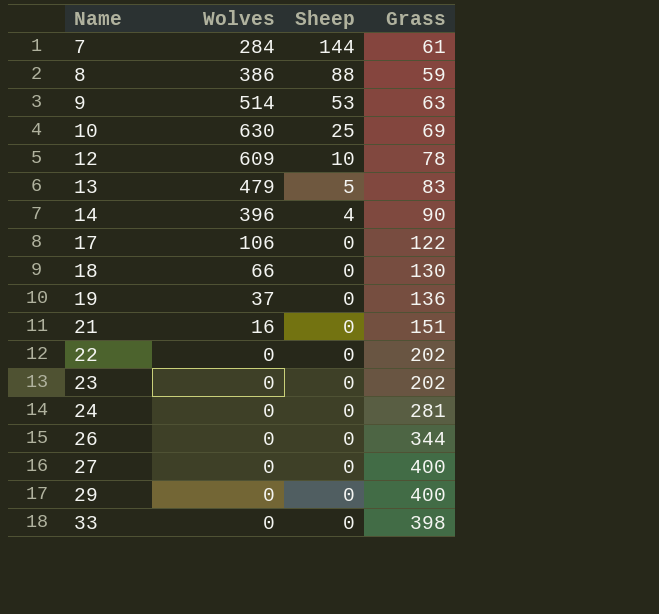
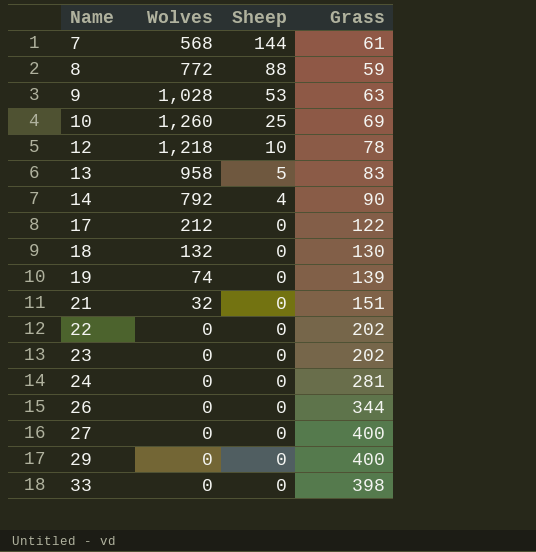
7 | Wolves: 284 -> 568
8 | Wolves: 386 -> 772
9 | Wolves: 514 -> 1,028
10 | Wolves: 630 -> 1,260
12 | Wolves: 609 -> 1,218
13 | Wolves: 479 -> 958
14 | Wolves: 396 -> 792
17 | Wolves: 106 -> 212
18 | Wolves: 66 -> 132
19 | Wolves: 37 -> 74
19 | Grass: 136 -> 139
21 | Wolves: 16 -> 32

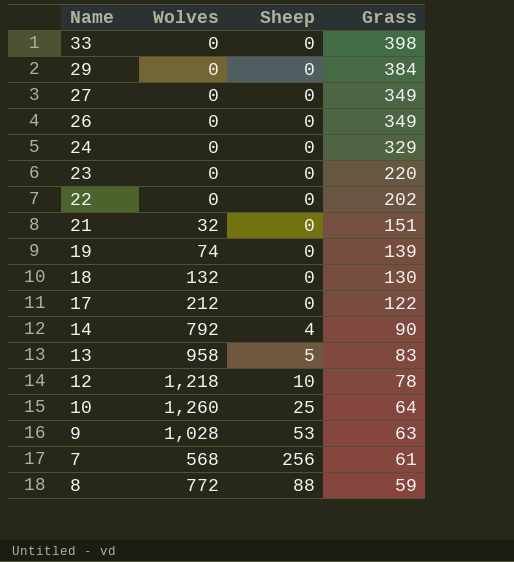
row order: Name ascending -> Grass descending
29 | Grass: 400 -> 384
27 | Grass: 400 -> 349
26 | Grass: 344 -> 349
24 | Grass: 281 -> 329
23 | Grass: 202 -> 220
10 | Grass: 69 -> 64
7 | Sheep: 144 -> 256

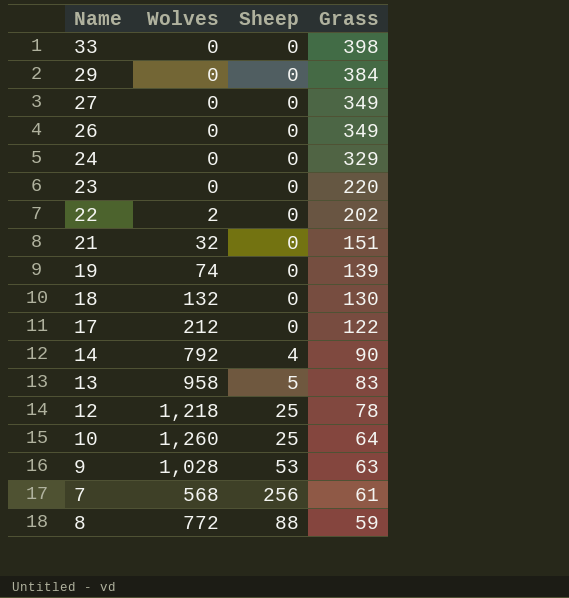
22 | Wolves: 0 -> 2
12 | Sheep: 10 -> 25

